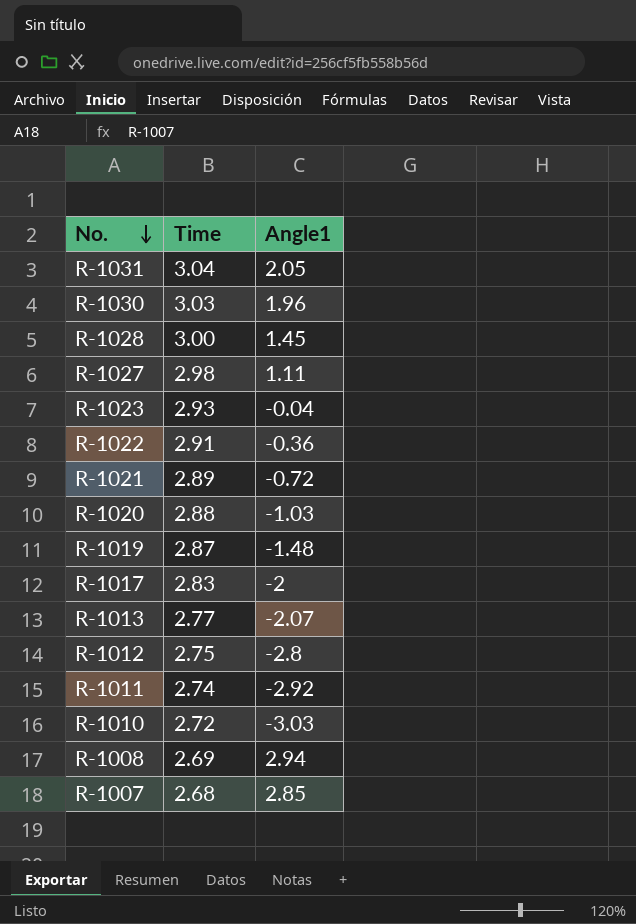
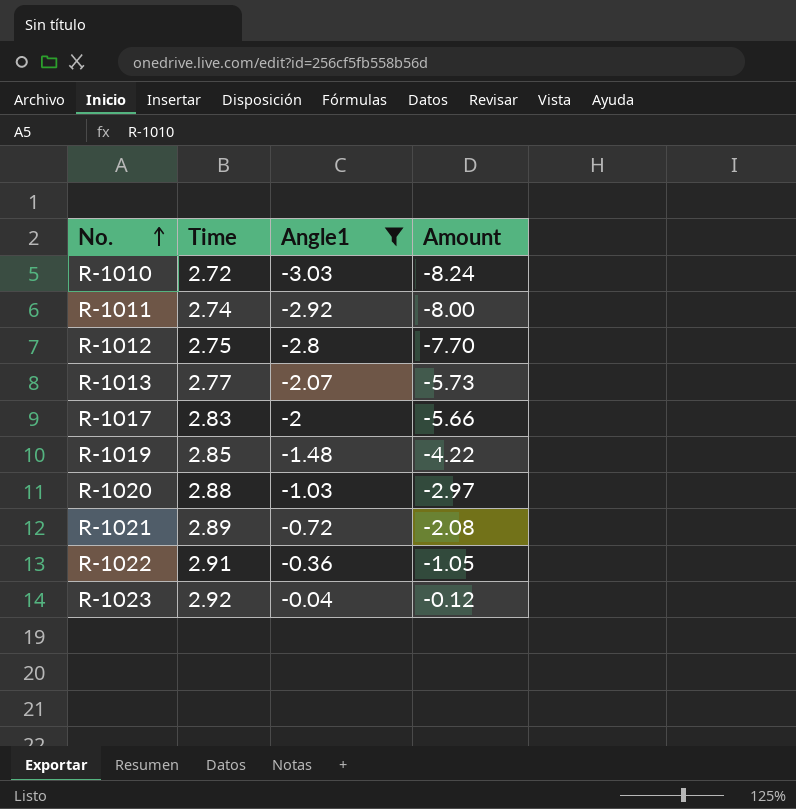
filter: none -> Angle1 <= -0.04
row order: No. descending -> No. ascending
column Amount | formula: none -> [Time] * [Angle1]
R-1019 | Time: 2.87 -> 2.85
R-1023 | Time: 2.93 -> 2.92

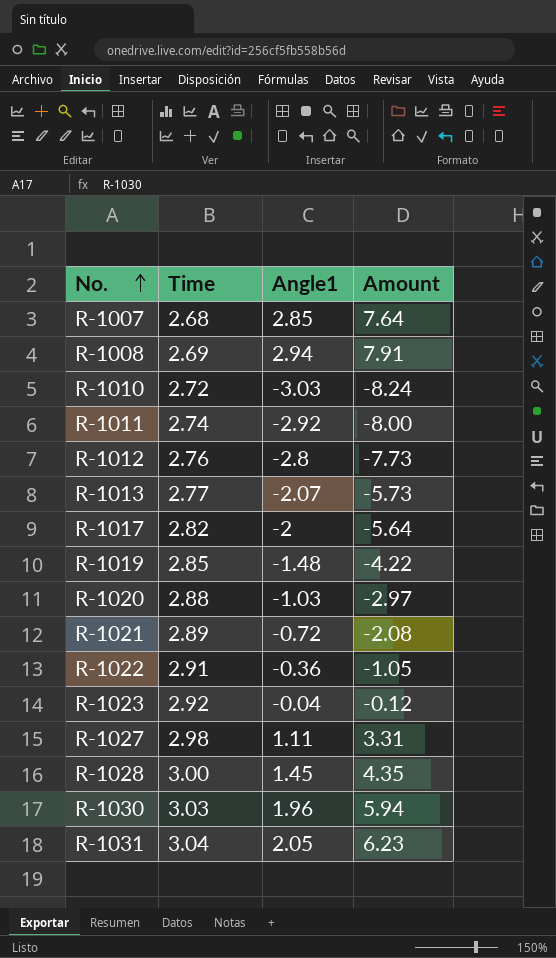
filter: Angle1 <= -0.04 -> none
R-1012 | Time: 2.75 -> 2.76
R-1012 | Amount: -7.70 -> -7.73
R-1017 | Time: 2.83 -> 2.82
R-1017 | Amount: -5.66 -> -5.64

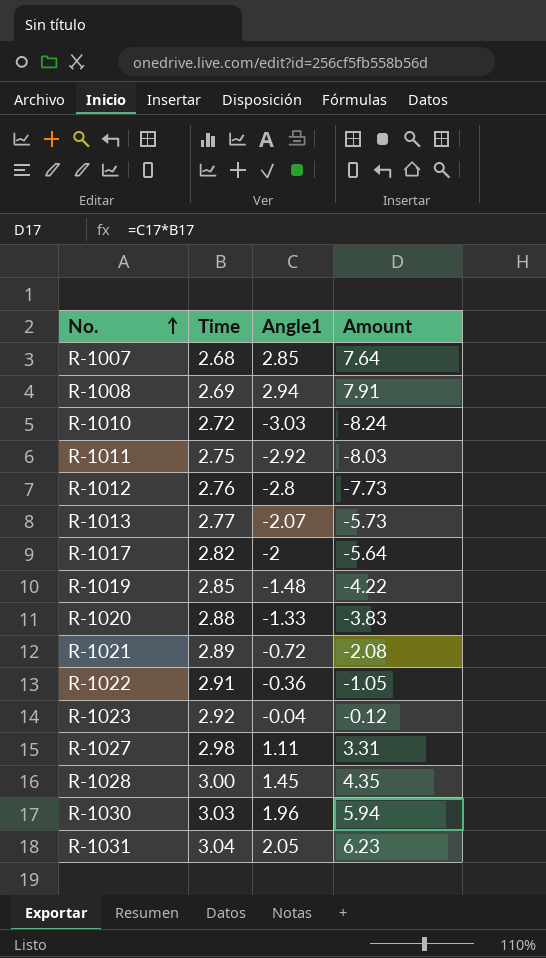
R-1011 | Time: 2.74 -> 2.75
R-1011 | Amount: -8.00 -> -8.03
R-1020 | Angle1: -1.03 -> -1.33
R-1020 | Amount: -2.97 -> -3.83

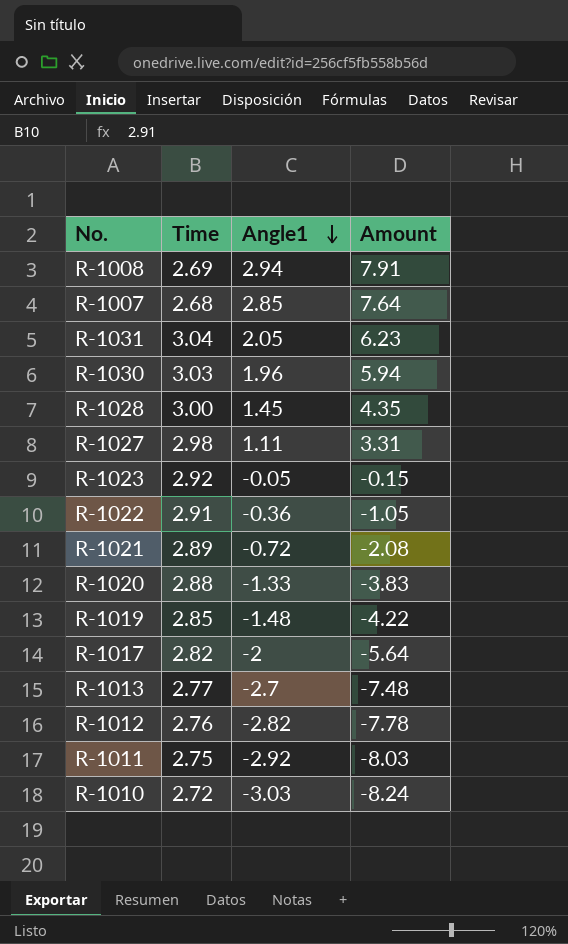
row order: No. ascending -> Angle1 descending
R-1023 | Angle1: -0.04 -> -0.05
R-1023 | Amount: -0.12 -> -0.15
R-1013 | Angle1: -2.07 -> -2.7
R-1013 | Amount: -5.73 -> -7.48
R-1012 | Angle1: -2.8 -> -2.82
R-1012 | Amount: -7.73 -> -7.78

